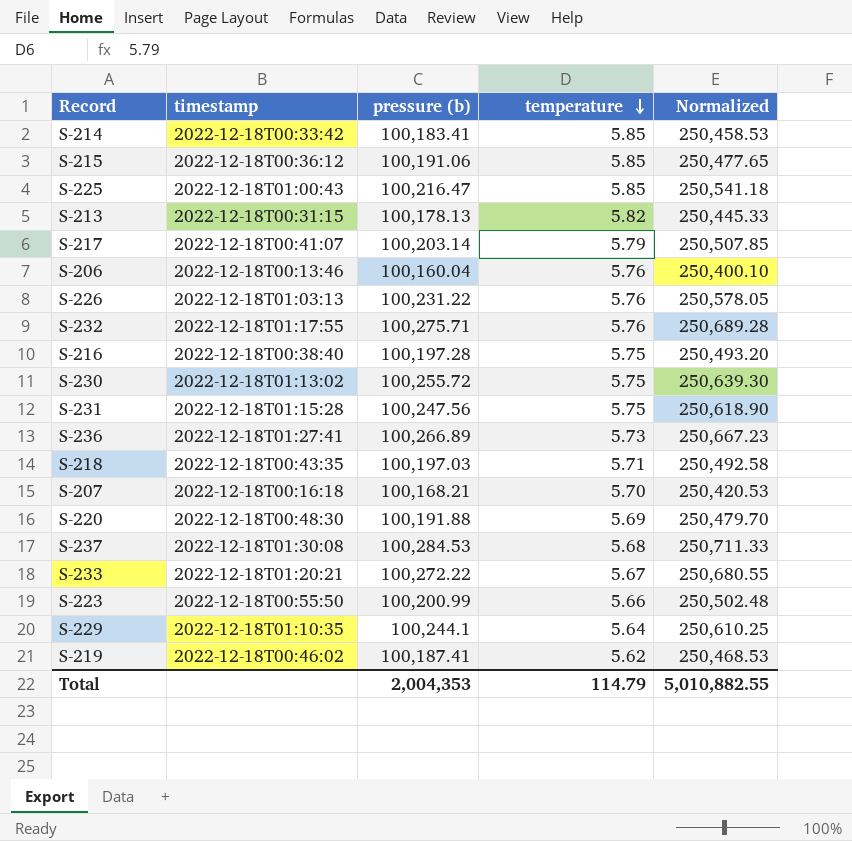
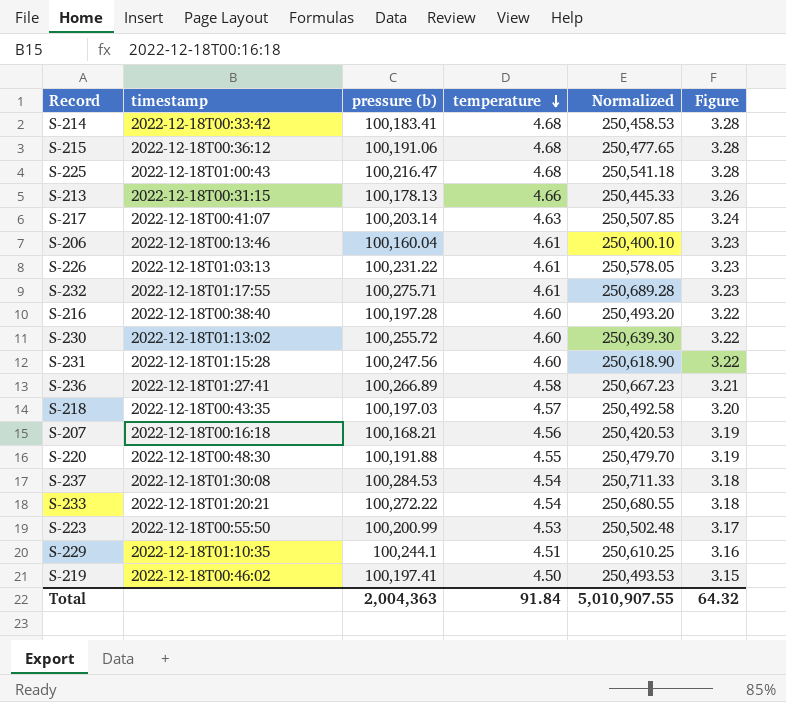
column Figure | formula: none -> [temperature] * 0.7
S-214 | temperature: 5.85 -> 4.68
S-215 | temperature: 5.85 -> 4.68
S-225 | temperature: 5.85 -> 4.68
S-213 | temperature: 5.82 -> 4.66
S-217 | temperature: 5.79 -> 4.63
S-206 | temperature: 5.76 -> 4.61
S-226 | temperature: 5.76 -> 4.61
S-232 | temperature: 5.76 -> 4.61
S-216 | temperature: 5.75 -> 4.60
S-230 | temperature: 5.75 -> 4.60
S-231 | temperature: 5.75 -> 4.60
S-236 | temperature: 5.73 -> 4.58
S-218 | temperature: 5.71 -> 4.57
S-207 | temperature: 5.70 -> 4.56
S-220 | temperature: 5.69 -> 4.55
S-237 | temperature: 5.68 -> 4.54
S-233 | temperature: 5.67 -> 4.54
S-223 | temperature: 5.66 -> 4.53
S-229 | temperature: 5.64 -> 4.51
S-219 | pressure (b): 100,187.41 -> 100,197.41
S-219 | temperature: 5.62 -> 4.50
S-219 | Normalized: 250,468.53 -> 250,493.53
Total | pressure (b): 2,004,353 -> 2,004,363
Total | temperature: 114.79 -> 91.84
Total | Normalized: 5,010,882.55 -> 5,010,907.55

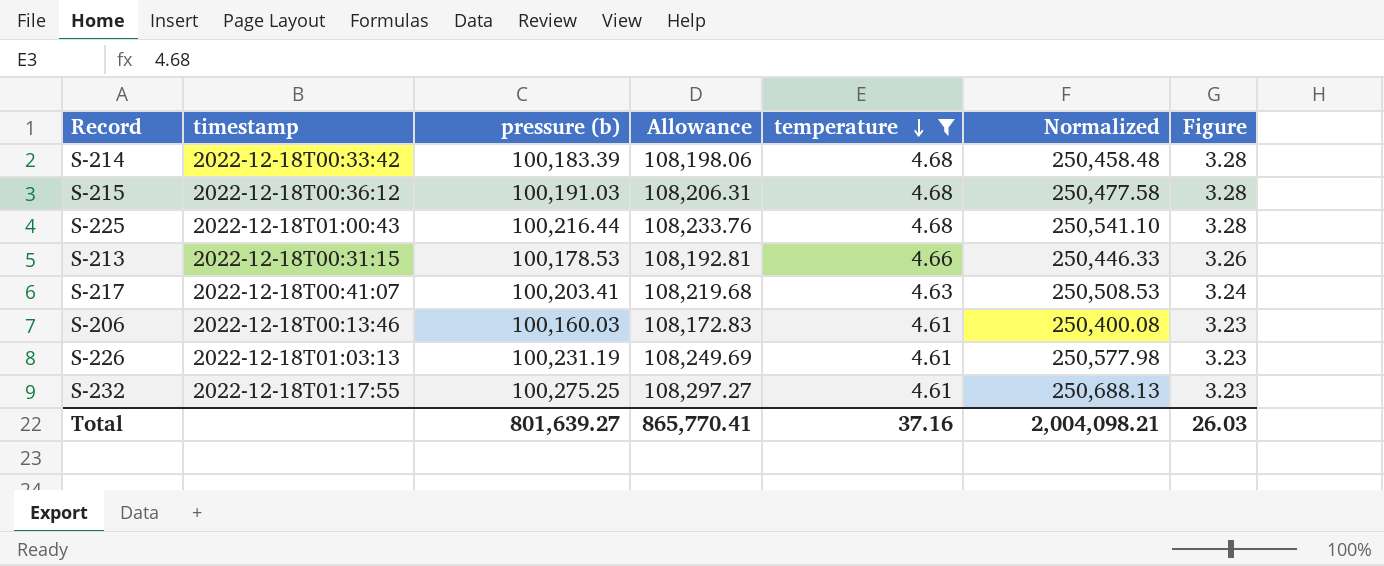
filter: none -> temperature >= 4.61
column Allowance | formula: none -> [pressure (b)] * 1.08
S-214 | pressure (b): 100,183.41 -> 100,183.39
S-214 | Normalized: 250,458.53 -> 250,458.48
S-215 | pressure (b): 100,191.06 -> 100,191.03
S-215 | Normalized: 250,477.65 -> 250,477.58
S-225 | pressure (b): 100,216.47 -> 100,216.44
S-225 | Normalized: 250,541.18 -> 250,541.10
S-213 | pressure (b): 100,178.13 -> 100,178.53
S-213 | Normalized: 250,445.33 -> 250,446.33
S-217 | pressure (b): 100,203.14 -> 100,203.41
S-217 | Normalized: 250,507.85 -> 250,508.53
S-206 | pressure (b): 100,160.04 -> 100,160.03
S-206 | Normalized: 250,400.10 -> 250,400.08
S-226 | pressure (b): 100,231.22 -> 100,231.19
S-226 | Normalized: 250,578.05 -> 250,577.98
S-232 | pressure (b): 100,275.71 -> 100,275.25
S-232 | Normalized: 250,689.28 -> 250,688.13
Total | pressure (b): 2,004,363 -> 801,639.27
Total | temperature: 91.84 -> 37.16
Total | Normalized: 5,010,907.55 -> 2,004,098.21
Total | Figure: 64.32 -> 26.03

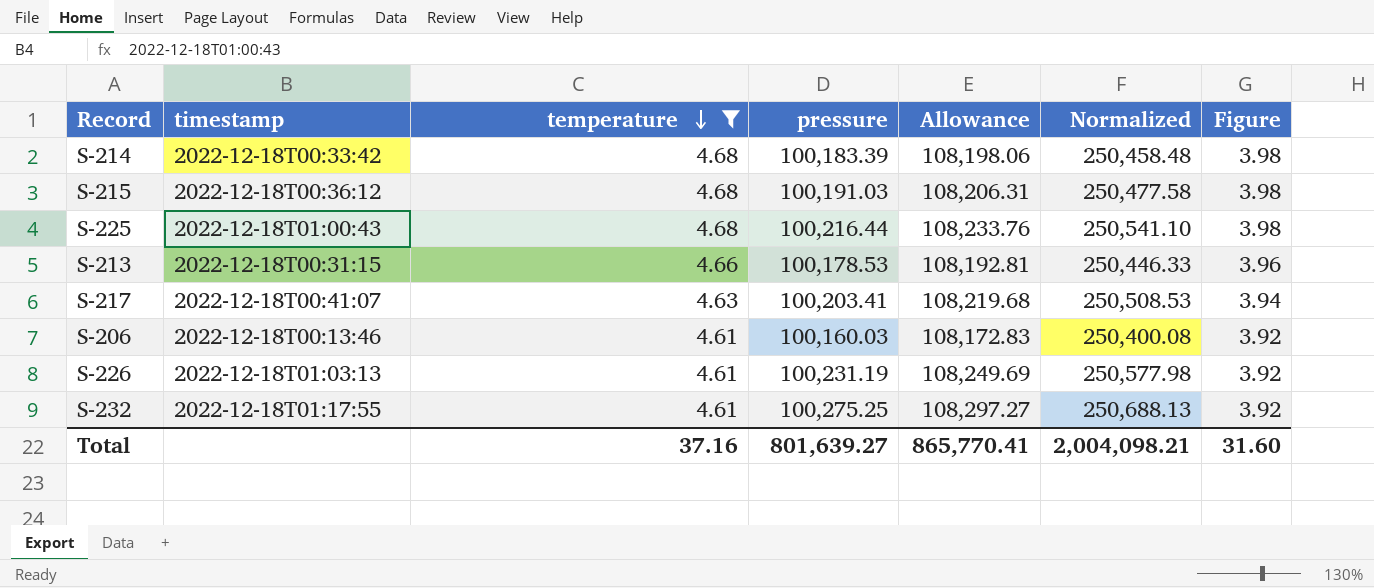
column temperature | position: 5 -> 3
column name: pressure (b) -> pressure
column Figure | formula: [temperature] * 0.7 -> [temperature] * 0.85
Total | Figure: 26.03 -> 31.60

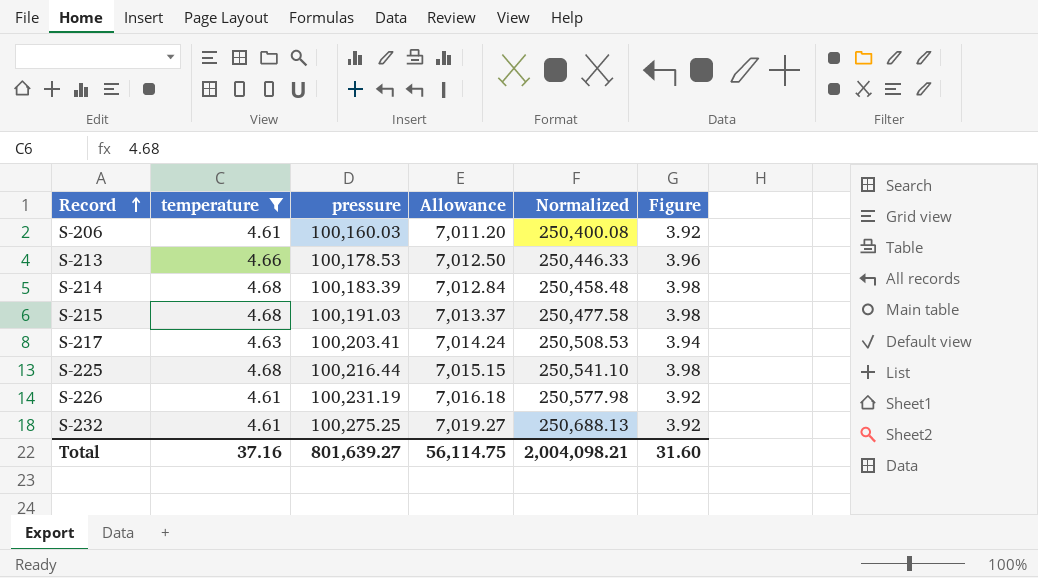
row order: temperature descending -> Record ascending
column timestamp | position: 2 -> none
column Allowance | formula: [pressure] * 1.08 -> [pressure] * 0.07
Total | Allowance: 865,770.41 -> 56,114.75

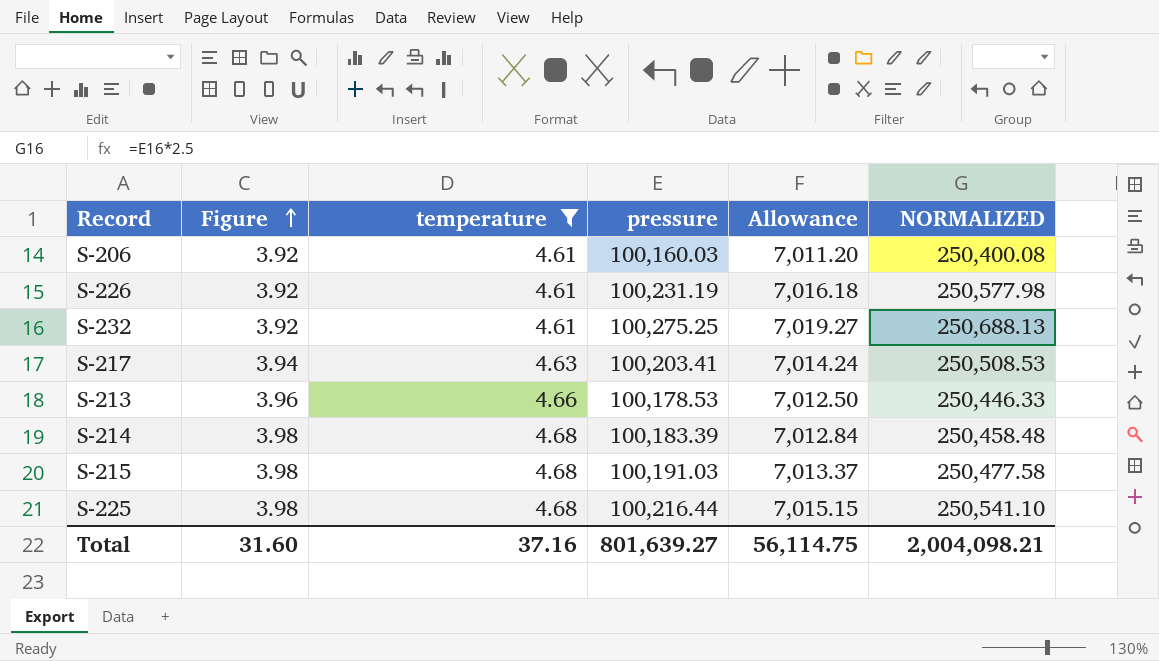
row order: Record ascending -> Figure ascending
column Figure | position: 6 -> 2
column name: Normalized -> NORMALIZED

